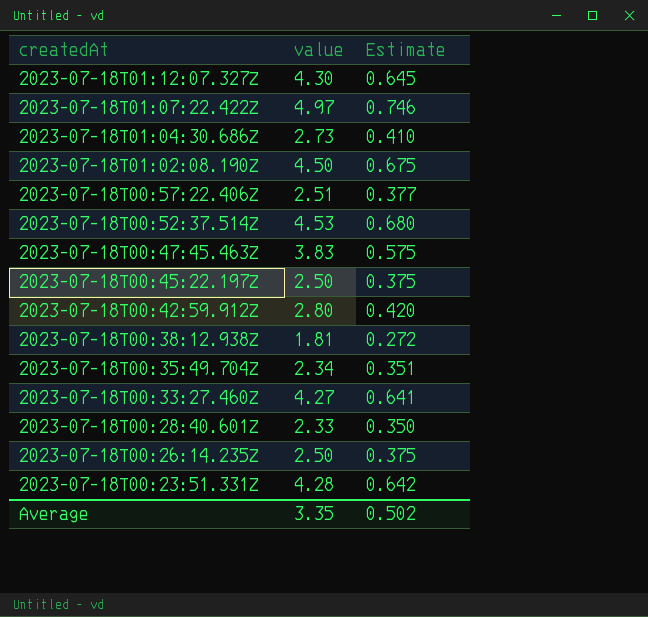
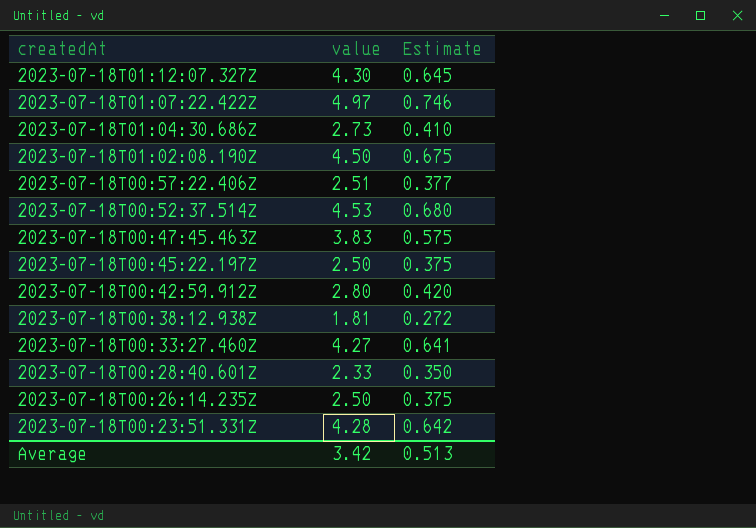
row 2023-07-18T00:35:49.704Z: 2.34 | 0.351 -> none
Average | value: 3.35 -> 3.42
Average | Estimate: 0.502 -> 0.513

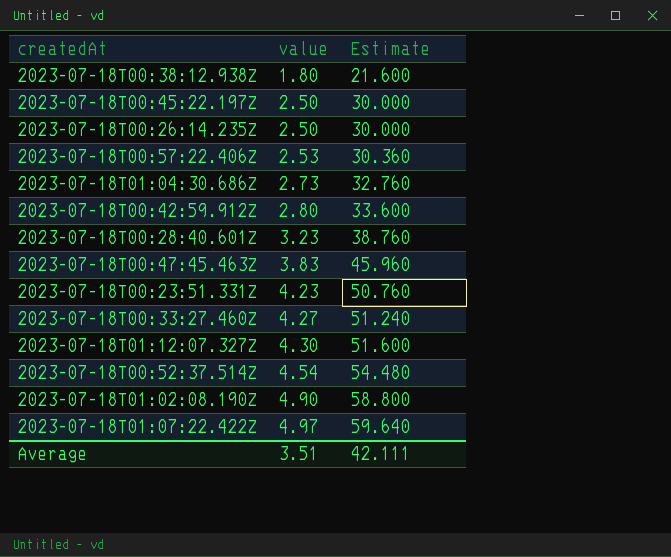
row order: createdAt descending -> value ascending
column Estimate | formula: [value] * 0.15 -> [value] * 12
2023-07-18T00:38:12.938Z | value: 1.81 -> 1.80
2023-07-18T00:57:22.406Z | value: 2.51 -> 2.53
2023-07-18T00:28:40.601Z | value: 2.33 -> 3.23
2023-07-18T00:23:51.331Z | value: 4.28 -> 4.23
2023-07-18T00:52:37.514Z | value: 4.53 -> 4.54
2023-07-18T01:02:08.190Z | value: 4.50 -> 4.90
Average | value: 3.42 -> 3.51
Average | Estimate: 0.513 -> 42.111

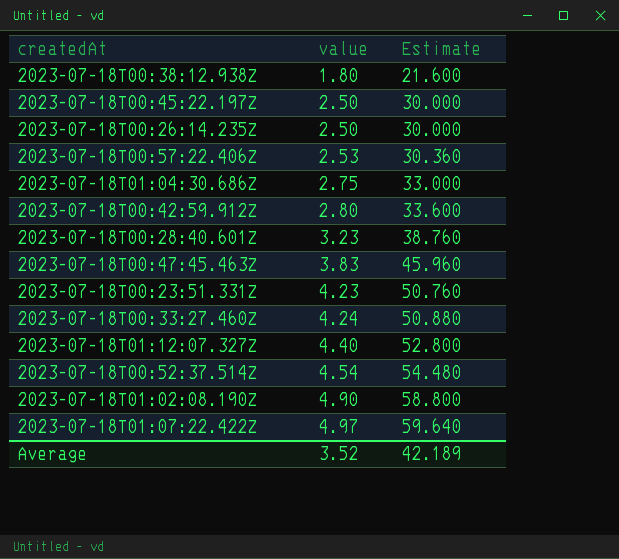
2023-07-18T01:04:30.686Z | value: 2.73 -> 2.75
2023-07-18T01:04:30.686Z | Estimate: 32.760 -> 33.000
2023-07-18T00:33:27.460Z | value: 4.27 -> 4.24
2023-07-18T00:33:27.460Z | Estimate: 51.240 -> 50.880
2023-07-18T01:12:07.327Z | value: 4.30 -> 4.40
2023-07-18T01:12:07.327Z | Estimate: 51.600 -> 52.800
Average | value: 3.51 -> 3.52
Average | Estimate: 42.111 -> 42.189

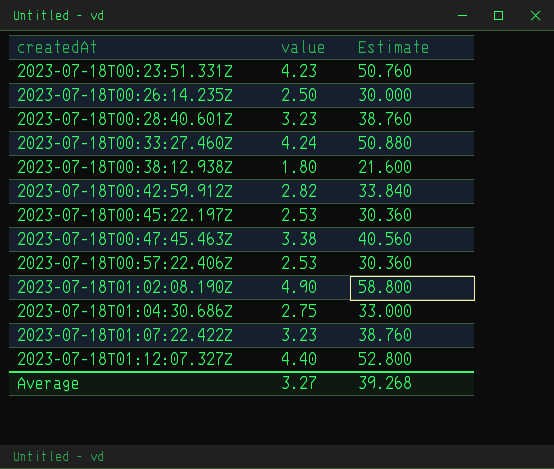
row order: value ascending -> createdAt ascending
row 2023-07-18T00:52:37.514Z: 4.54 | 54.480 -> none
2023-07-18T00:42:59.912Z | value: 2.80 -> 2.82
2023-07-18T00:42:59.912Z | Estimate: 33.600 -> 33.840
2023-07-18T00:45:22.197Z | value: 2.50 -> 2.53
2023-07-18T00:45:22.197Z | Estimate: 30.000 -> 30.360
2023-07-18T00:47:45.463Z | value: 3.83 -> 3.38
2023-07-18T00:47:45.463Z | Estimate: 45.960 -> 40.560
2023-07-18T01:07:22.422Z | value: 4.97 -> 3.23
2023-07-18T01:07:22.422Z | Estimate: 59.640 -> 38.760
Average | value: 3.52 -> 3.27
Average | Estimate: 42.189 -> 39.268

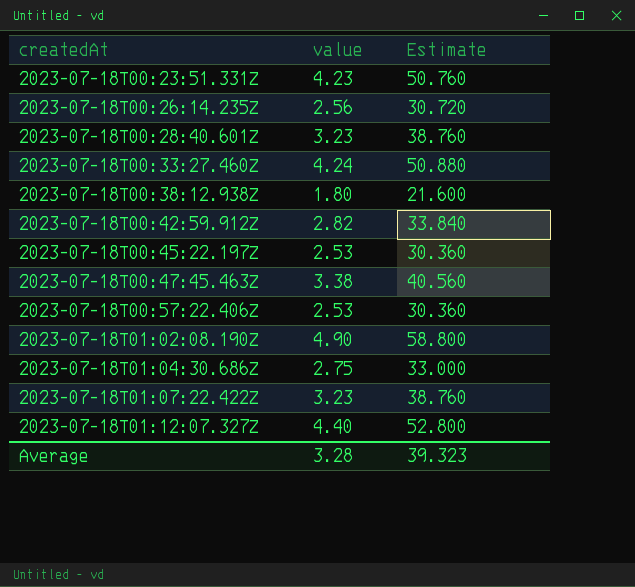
2023-07-18T00:26:14.235Z | value: 2.50 -> 2.56
2023-07-18T00:26:14.235Z | Estimate: 30.000 -> 30.720
Average | value: 3.27 -> 3.28
Average | Estimate: 39.268 -> 39.323

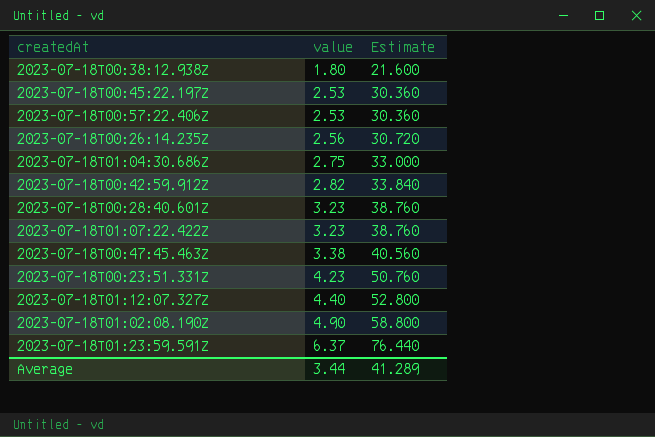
row order: createdAt ascending -> value ascending
row 2023-07-18T00:33:27.460Z: 4.24 | 50.880 -> none
row 2023-07-18T01:23:59.591Z: none -> 6.37 | 76.440
Average | value: 3.28 -> 3.44
Average | Estimate: 39.323 -> 41.289

